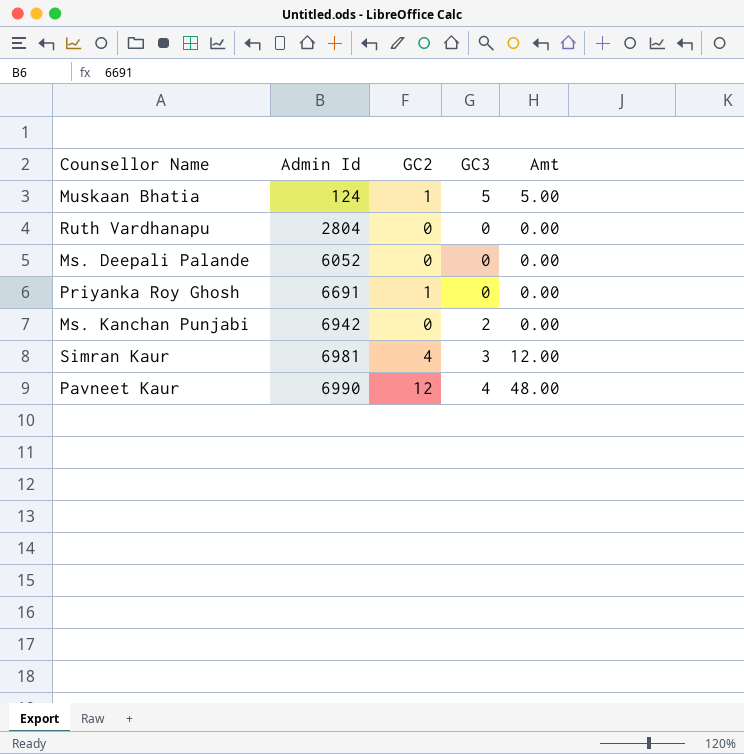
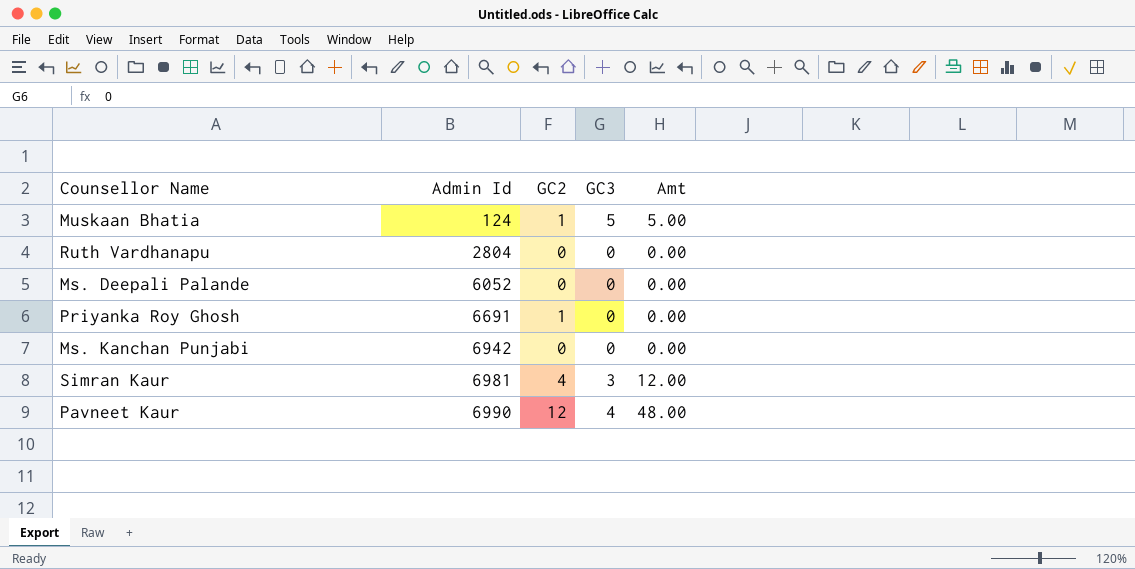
Ms. Kanchan Punjabi | GC3: 2 -> 0

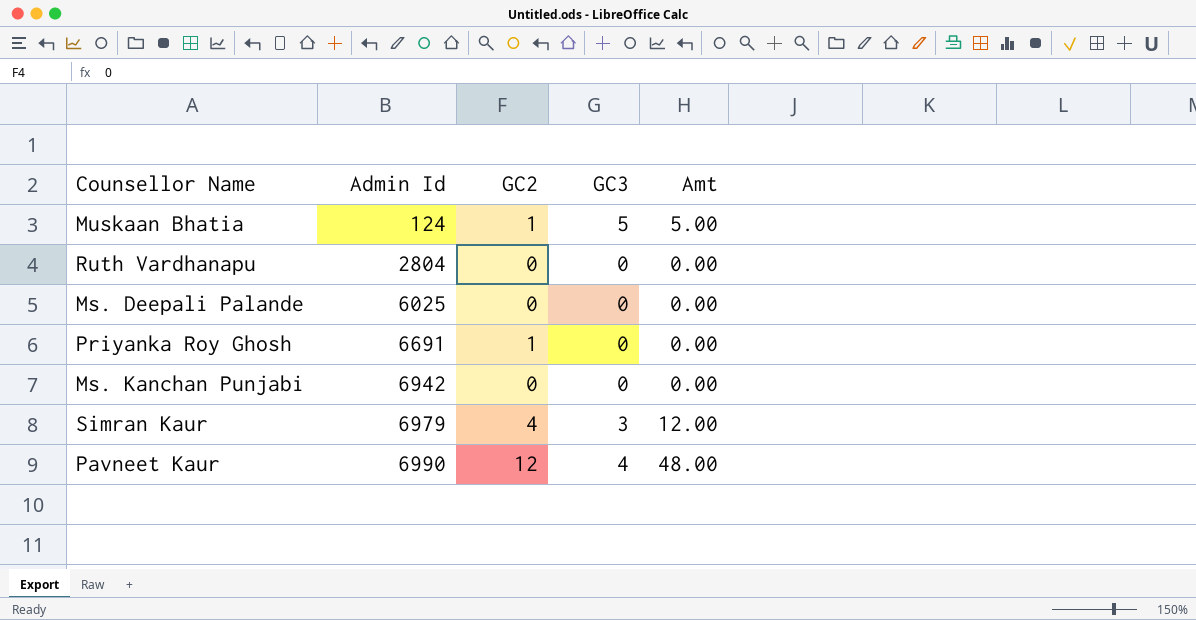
Ms. Deepali Palande | Admin Id: 6052 -> 6025
Simran Kaur | Admin Id: 6981 -> 6979

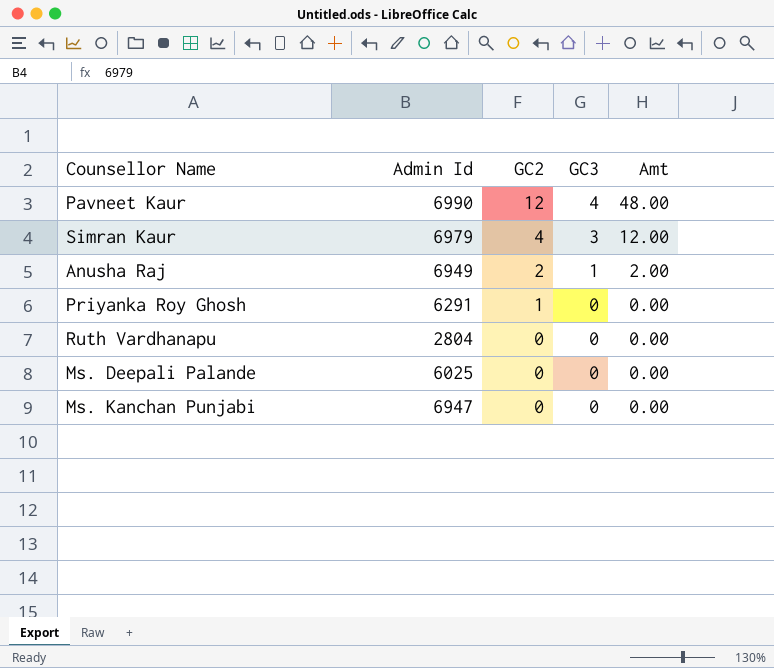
row order: Admin Id ascending -> GC2 descending
row Muskaan Bhatia: 124 | 1 | 5 | 5.00 -> none
row Anusha Raj: none -> 6949 | 2 | 1 | 2.00
Priyanka Roy Ghosh | Admin Id: 6691 -> 6291
Ms. Kanchan Punjabi | Admin Id: 6942 -> 6947

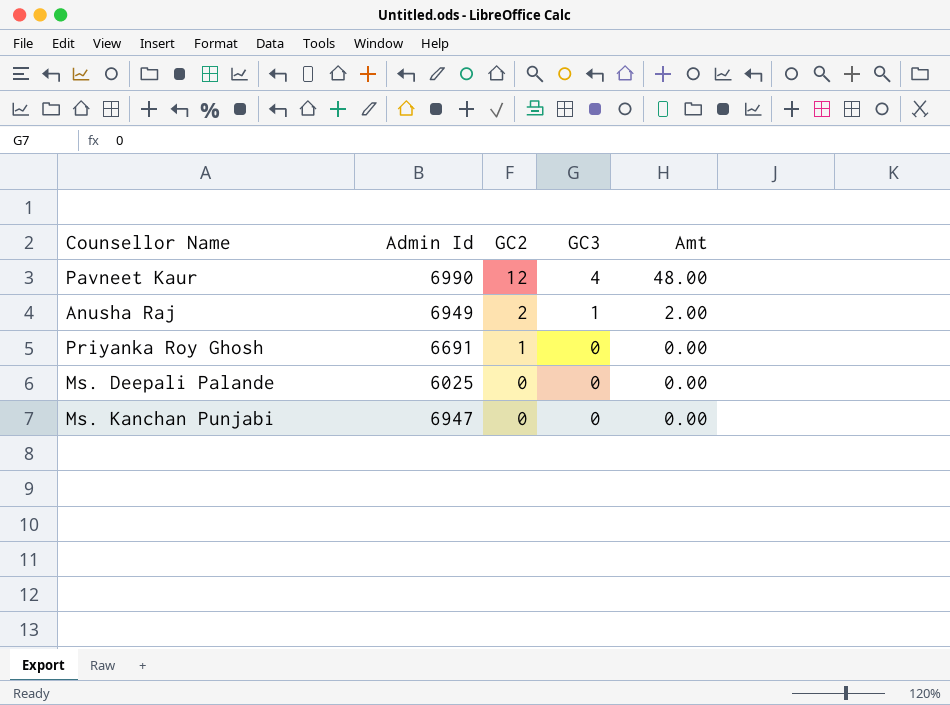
row Simran Kaur: 6979 | 4 | 3 | 12.00 -> none
row Ruth Vardhanapu: 2804 | 0 | 0 | 0.00 -> none
Priyanka Roy Ghosh | Admin Id: 6291 -> 6691

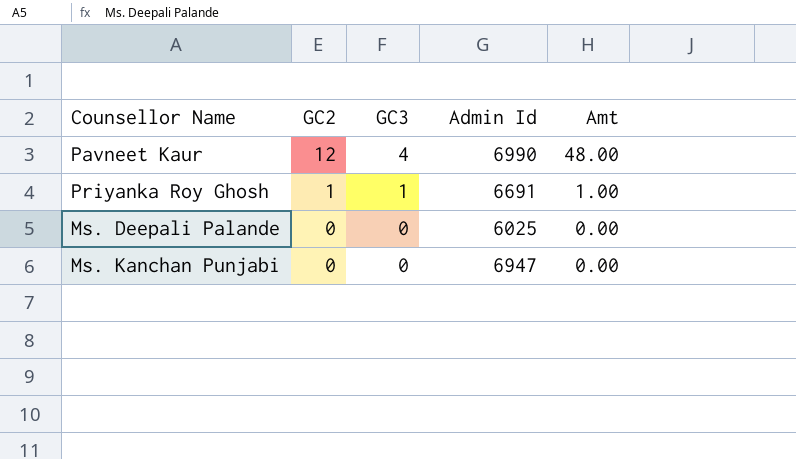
column Admin Id | position: 2 -> 4
row Anusha Raj: 6949 | 2 | 1 | 2.00 -> none
Priyanka Roy Ghosh | GC3: 0 -> 1
Priyanka Roy Ghosh | Amt: 0.00 -> 1.00

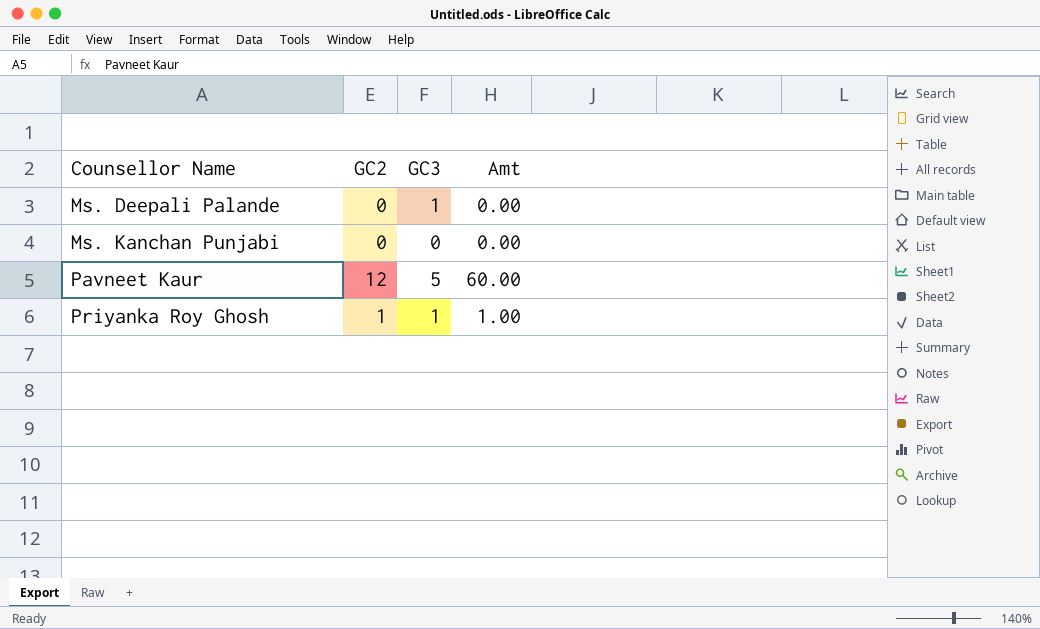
row order: GC2 descending -> Counsellor Name ascending
column Admin Id | position: 4 -> none
Ms. Deepali Palande | GC3: 0 -> 1
Pavneet Kaur | GC3: 4 -> 5
Pavneet Kaur | Amt: 48.00 -> 60.00

